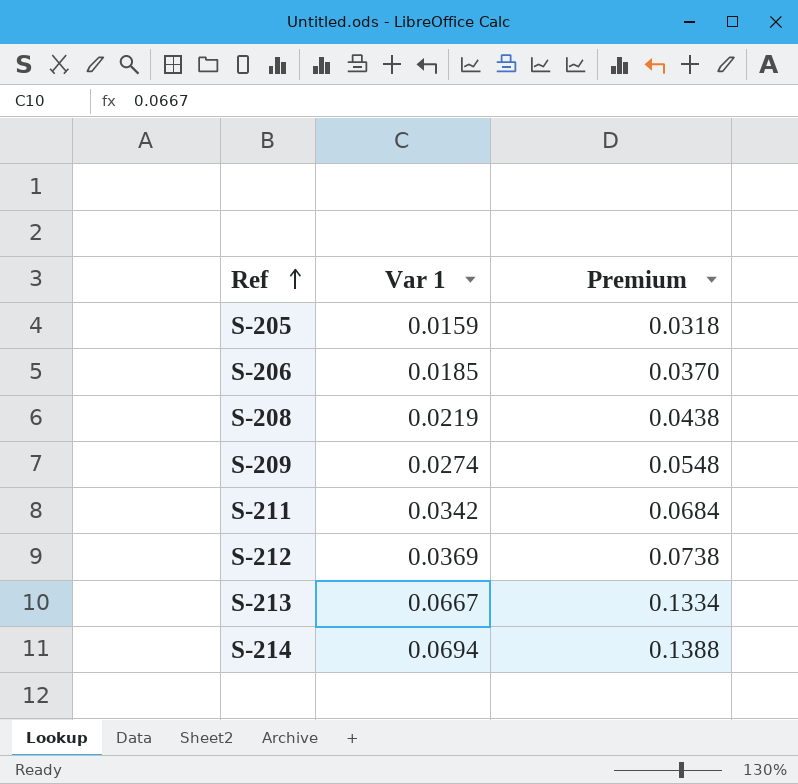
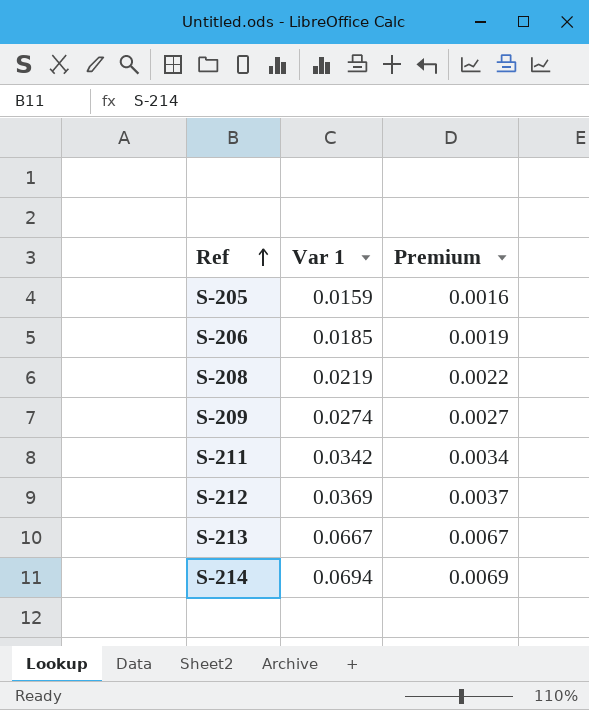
column Premium | formula: [Var 1] * 2 -> [Var 1] * 0.1

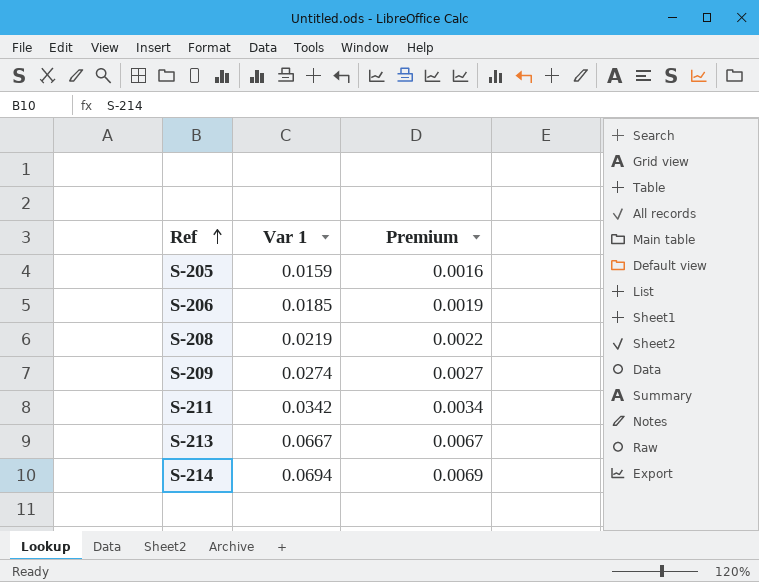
row S-212: 0.0369 | 0.0037 -> none

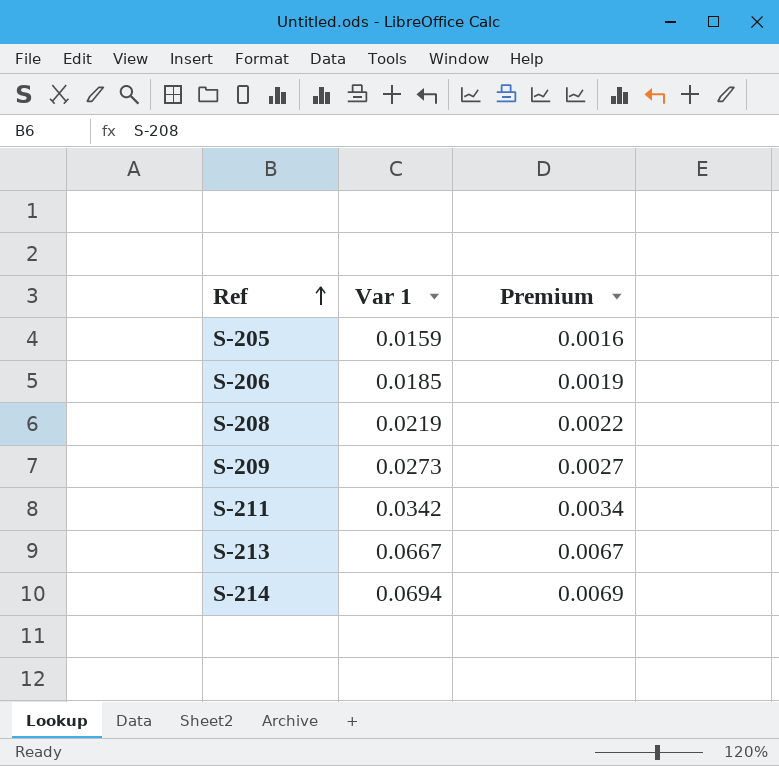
S-209 | Var 1: 0.0274 -> 0.0273

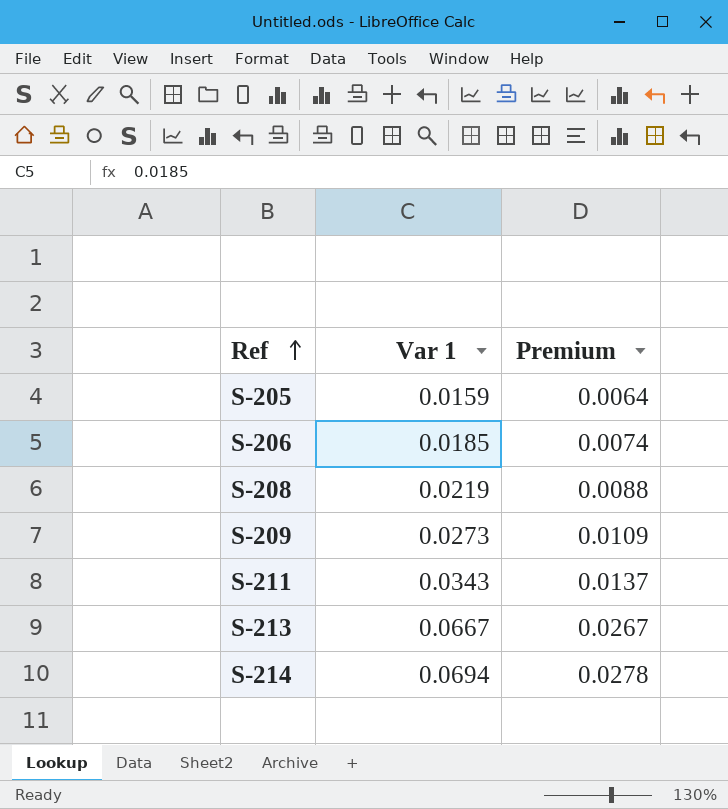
column Premium | formula: [Var 1] * 0.1 -> [Var 1] * 0.4
S-211 | Var 1: 0.0342 -> 0.0343

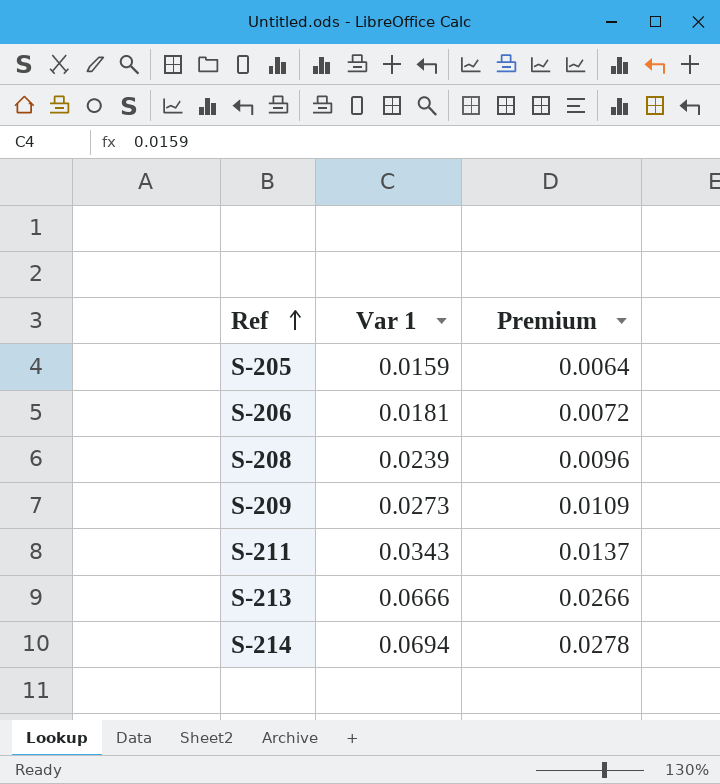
S-206 | Var 1: 0.0185 -> 0.0181
S-206 | Premium: 0.0074 -> 0.0072
S-208 | Var 1: 0.0219 -> 0.0239
S-208 | Premium: 0.0088 -> 0.0096
S-213 | Var 1: 0.0667 -> 0.0666
S-213 | Premium: 0.0267 -> 0.0266

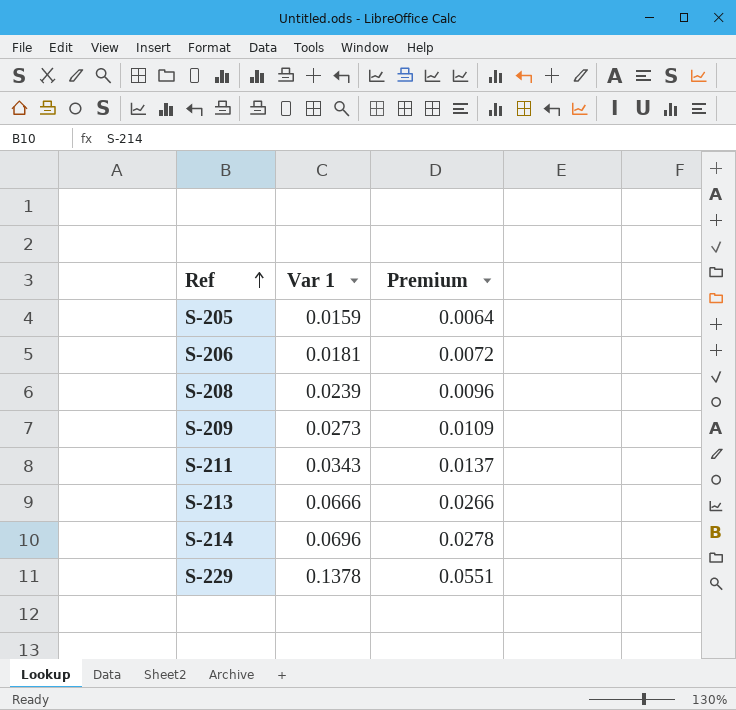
S-214 | Var 1: 0.0694 -> 0.0696
row S-229: none -> 0.1378 | 0.0551

